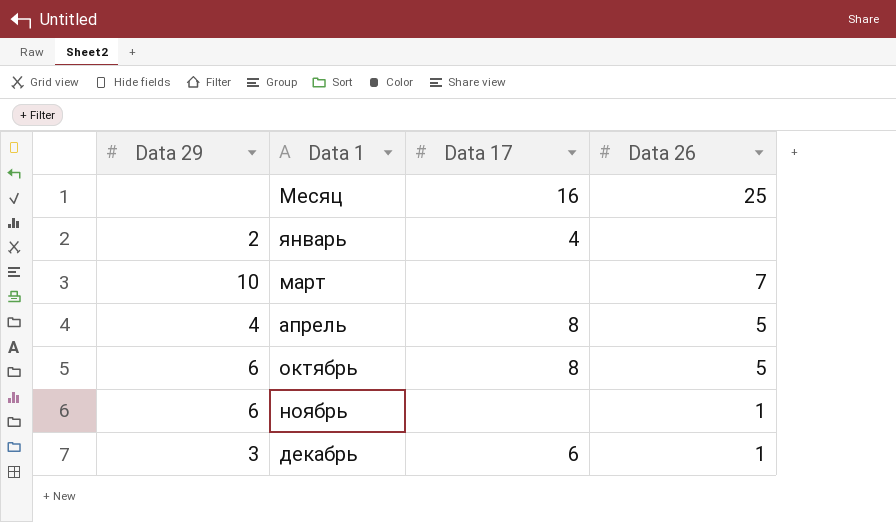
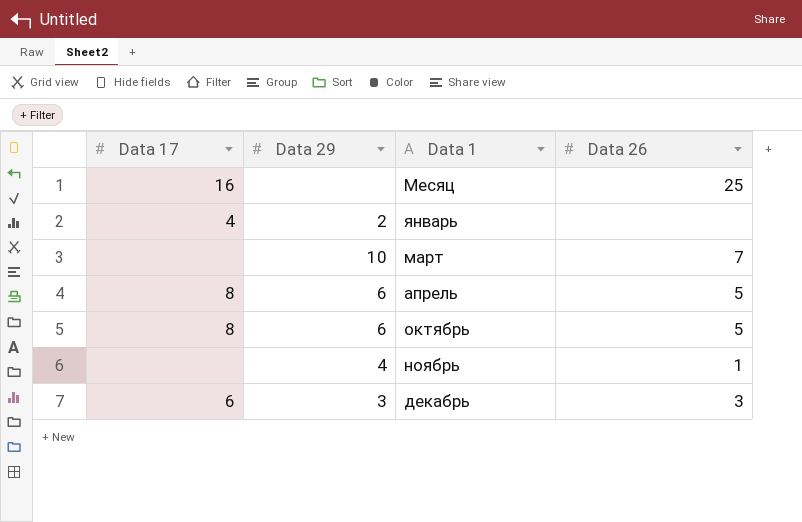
column Data 17 | position: 3 -> 1
апрель | Data 29: 4 -> 6
ноябрь | Data 29: 6 -> 4
декабрь | Data 26: 1 -> 3

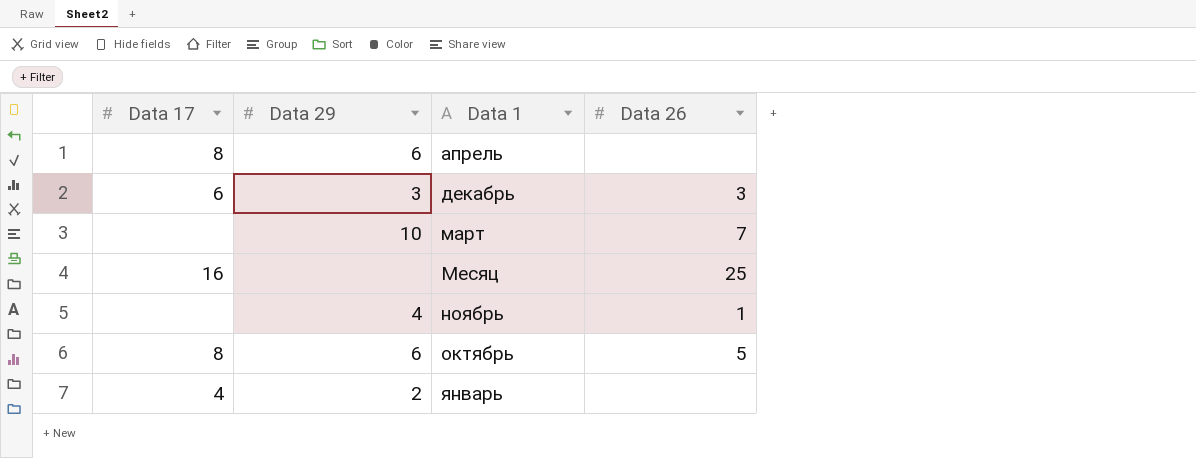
row order: none -> Data 1 ascending
апрель | Data 26: 5 -> none

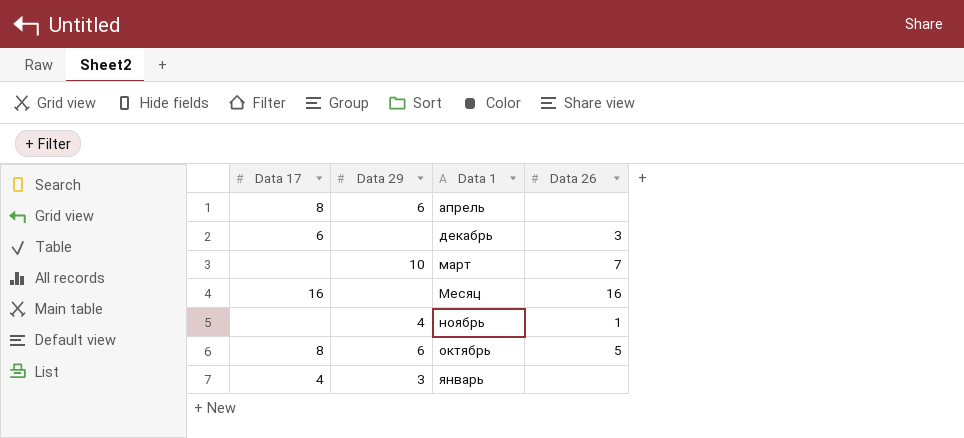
декабрь | Data 29: 3 -> none
Месяц | Data 26: 25 -> 16
январь | Data 29: 2 -> 3

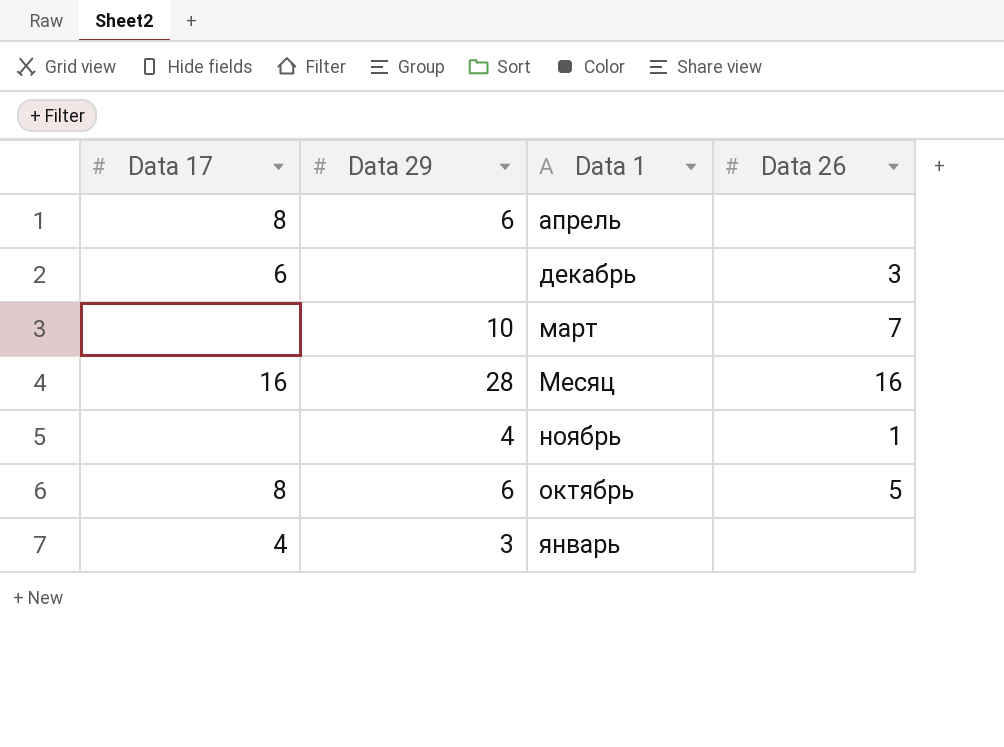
Месяц | Data 29: none -> 28

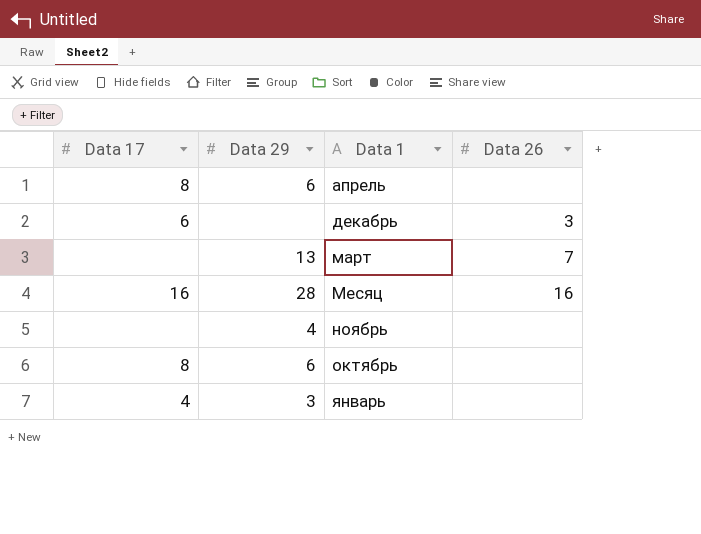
март | Data 29: 10 -> 13
ноябрь | Data 26: 1 -> none
октябрь | Data 26: 5 -> none

